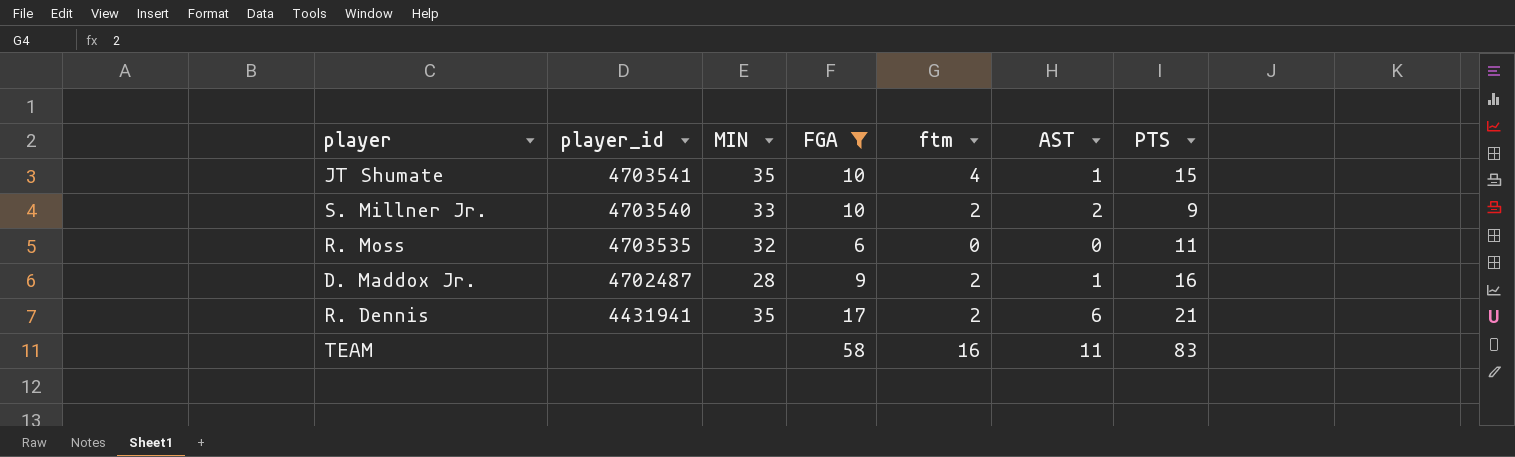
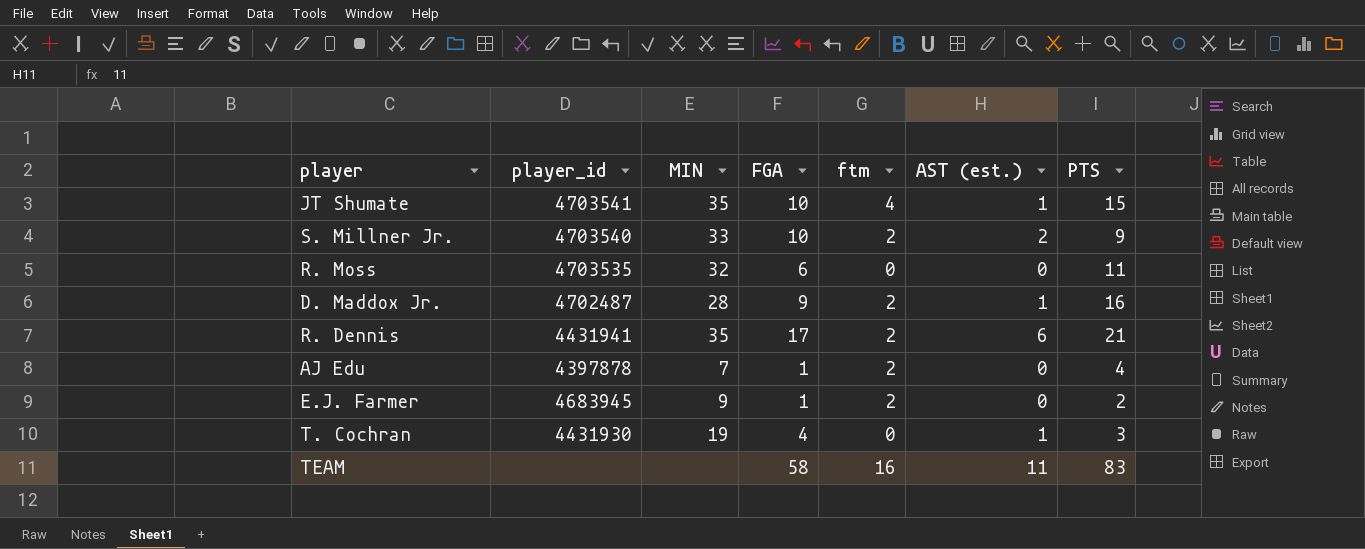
filter: FGA >= 6 -> none
column name: AST -> AST (est.)

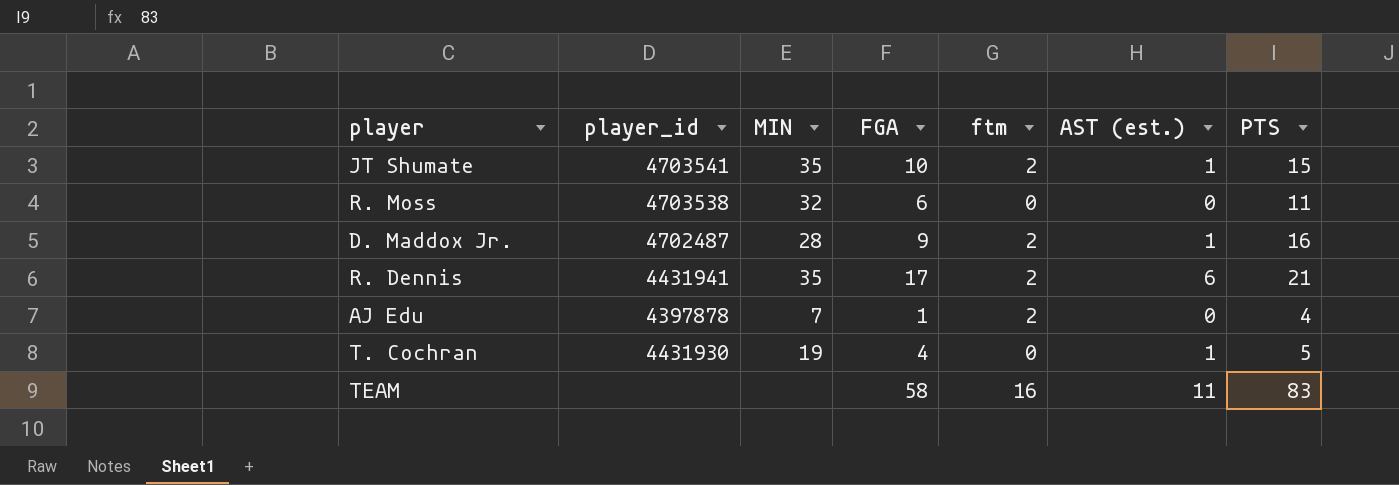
row S. Millner Jr.: 4703540 | 33 | 10 | 2 | 2 | 9 -> none
row E.J. Farmer: 4683945 | 9 | 1 | 2 | 0 | 2 -> none
JT Shumate | ftm: 4 -> 2
R. Moss | player_id: 4703535 -> 4703538
T. Cochran | PTS: 3 -> 5

